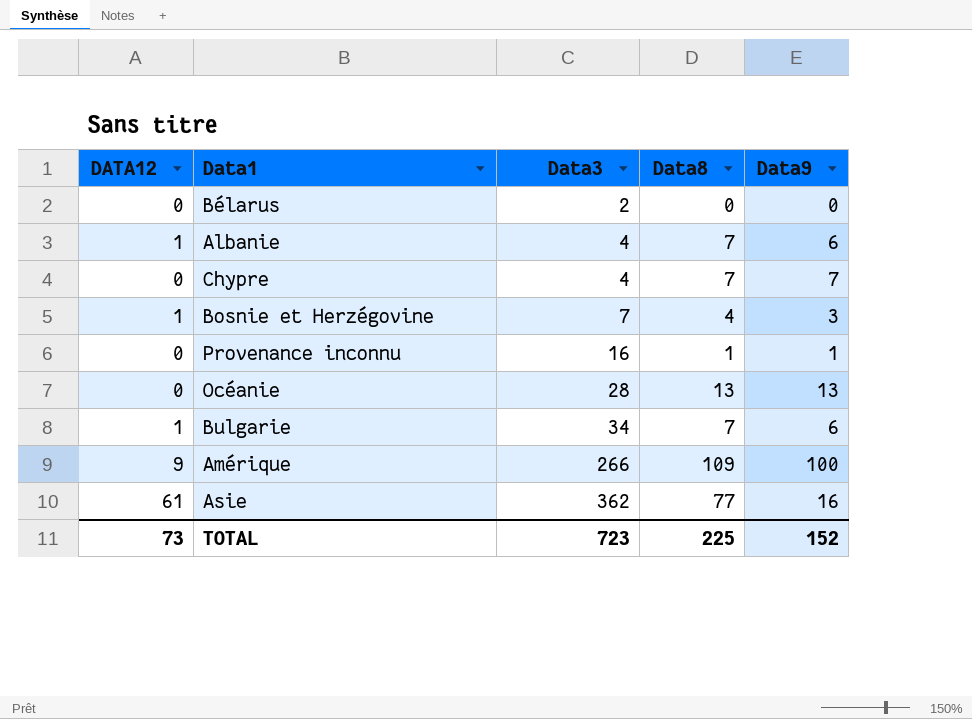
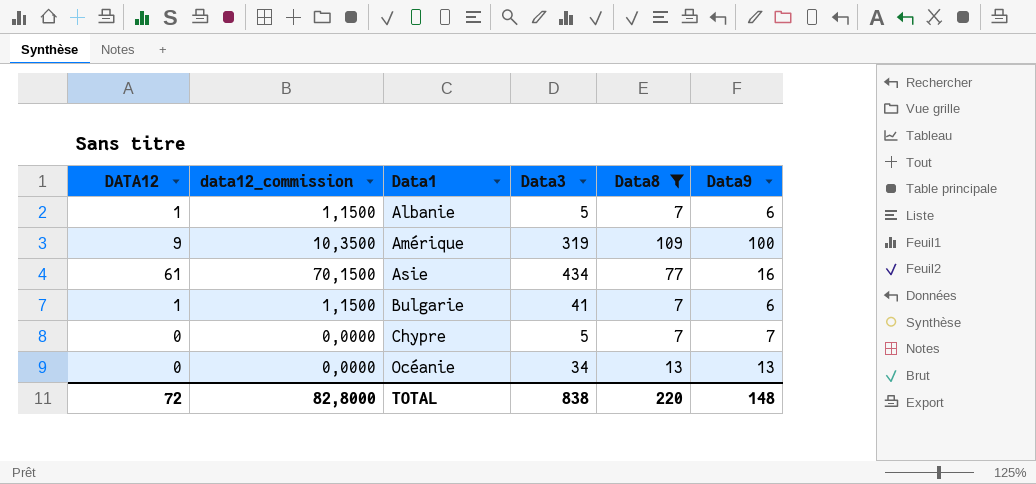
filter: none -> Data8 >= 7
row order: Data3 ascending -> Data1 ascending
column data12_commission | formula: none -> [DATA12] * 1,15
Albanie | Data3: 4 -> 5
Amérique | Data3: 266 -> 319
Asie | Data3: 362 -> 434
Bulgarie | Data3: 34 -> 41
Chypre | Data3: 4 -> 5
Océanie | Data3: 28 -> 34
TOTAL | DATA12: 73 -> 72
TOTAL | Data3: 723 -> 838
TOTAL | Data8: 225 -> 220
TOTAL | Data9: 152 -> 148

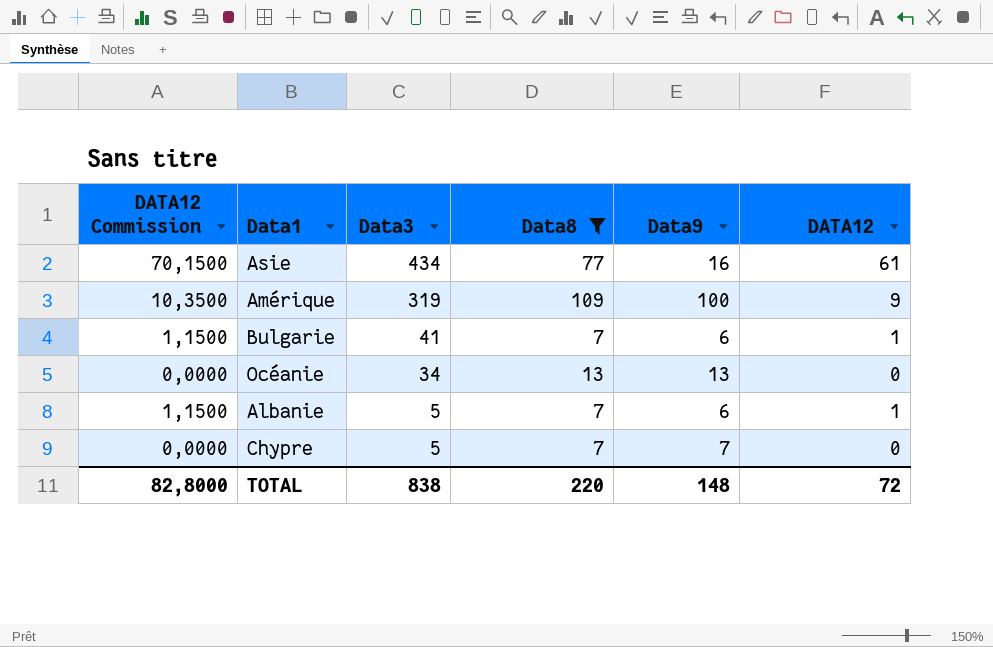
row order: Data1 ascending -> Data3 descending
column name: data12_commission -> DATA12 Commission
column DATA12 | position: 1 -> 6

